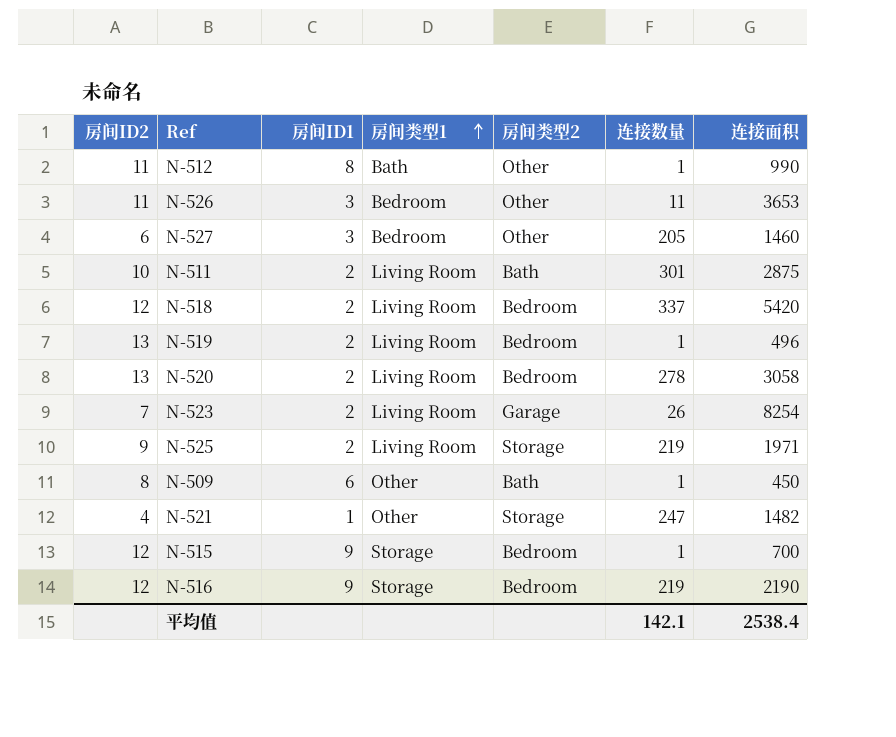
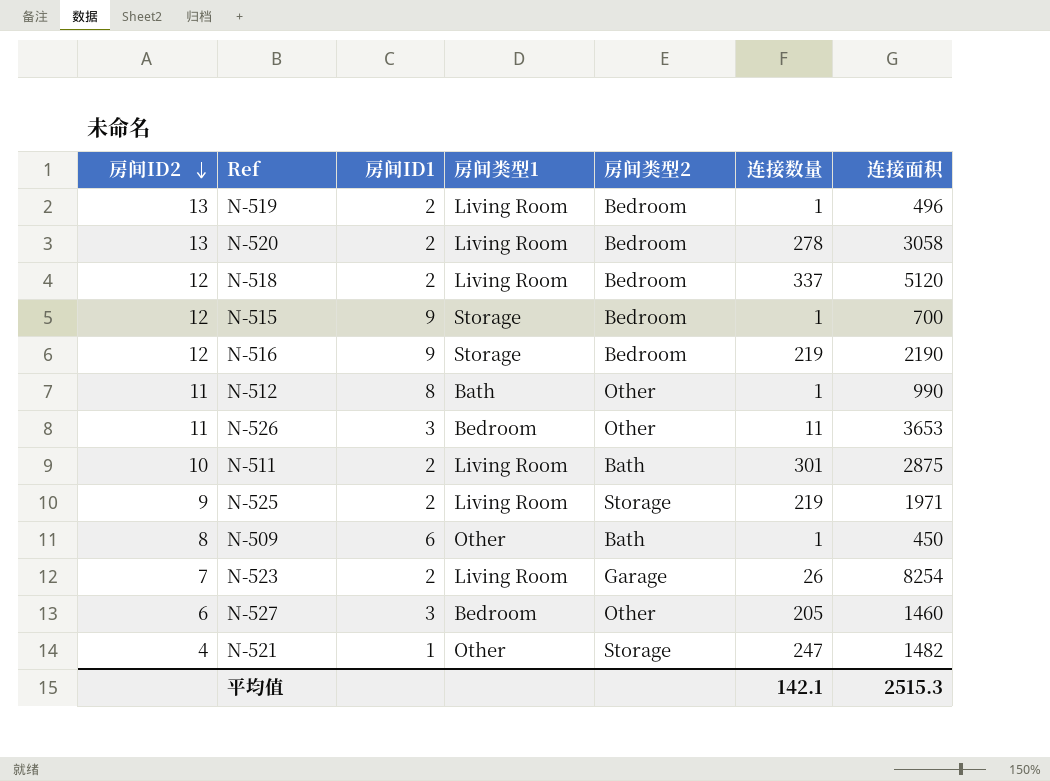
row order: 房间类型1 ascending -> 房间ID2 descending
N-518 | 连接面积: 5420 -> 5120
平均值 | 连接面积: 2538.4 -> 2515.3

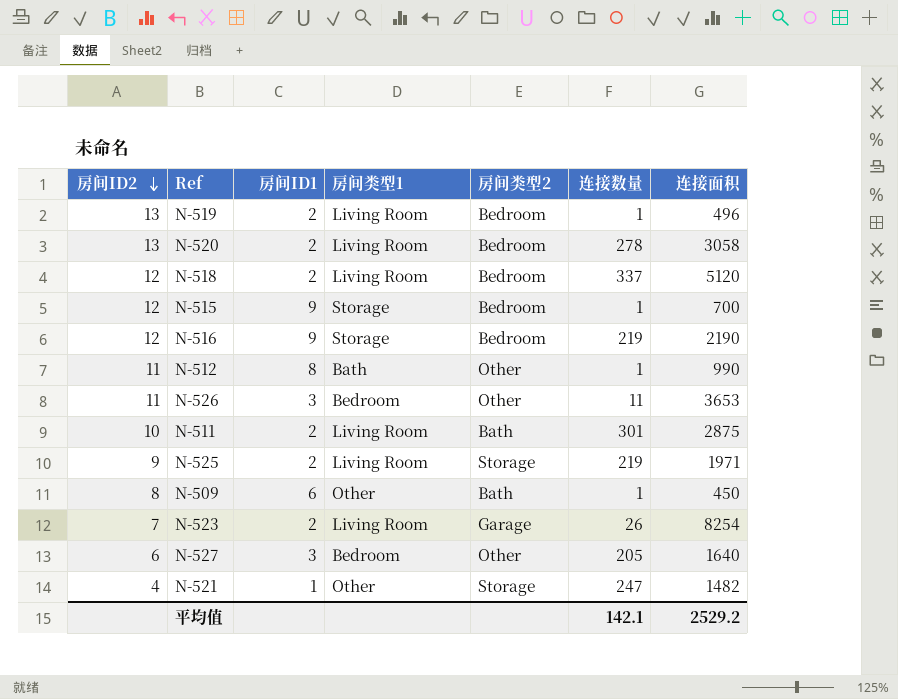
N-527 | 连接面积: 1460 -> 1640
平均值 | 连接面积: 2515.3 -> 2529.2

